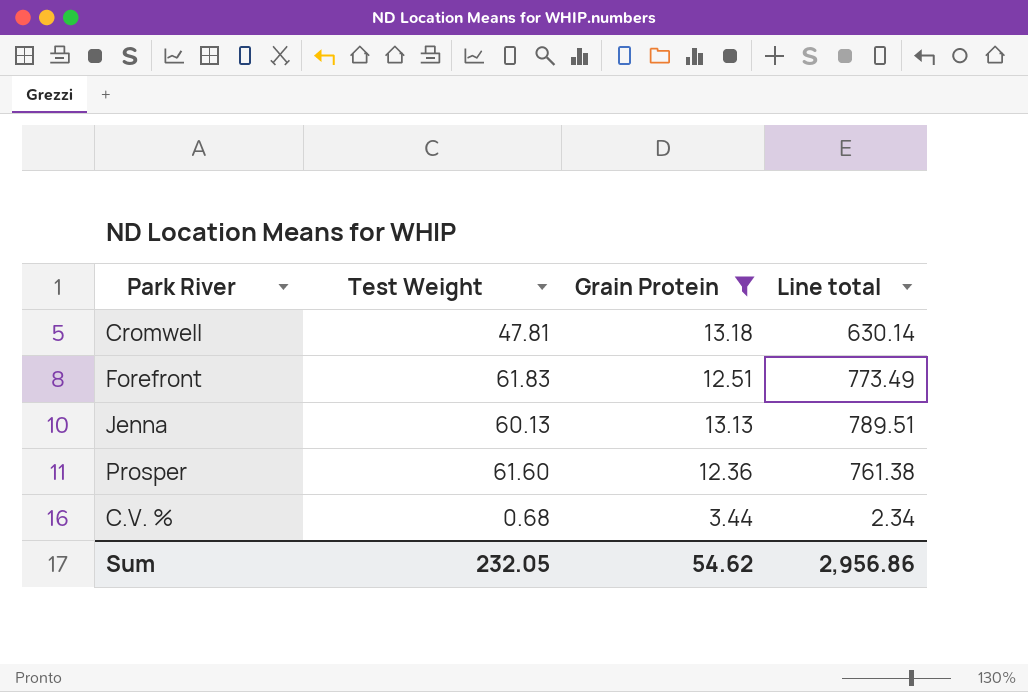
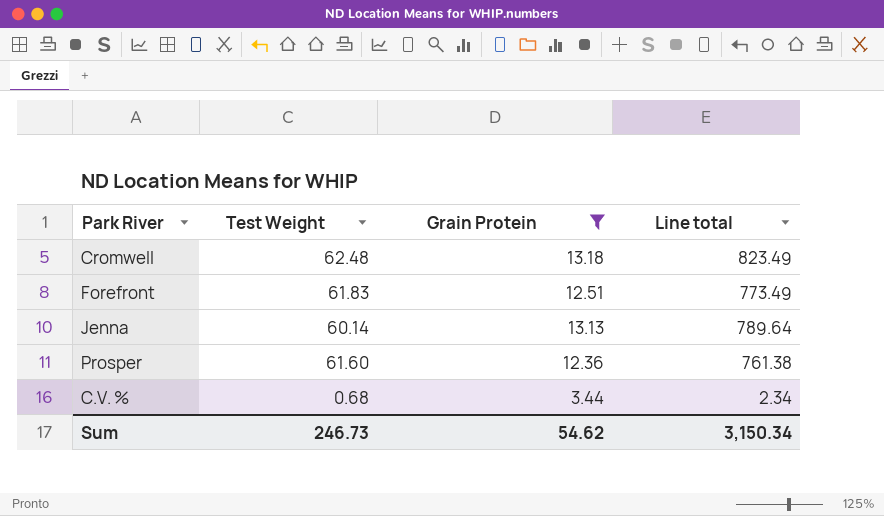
Cromwell | Test Weight: 47.81 -> 62.48
Cromwell | Line total: 630.14 -> 823.49
Jenna | Test Weight: 60.13 -> 60.14
Jenna | Line total: 789.51 -> 789.64
Sum | Test Weight: 232.05 -> 246.73
Sum | Line total: 2,956.86 -> 3,150.34

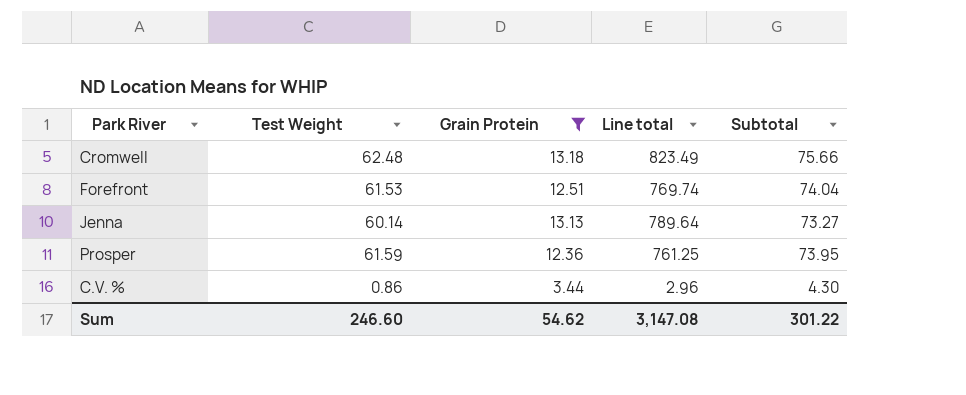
column Subtotal | formula: none -> [Test Weight] + [Grain Protein]
Forefront | Test Weight: 61.83 -> 61.53
Forefront | Line total: 773.49 -> 769.74
Prosper | Test Weight: 61.60 -> 61.59
Prosper | Line total: 761.38 -> 761.25
C.V. % | Test Weight: 0.68 -> 0.86
C.V. % | Line total: 2.34 -> 2.96
Sum | Test Weight: 246.73 -> 246.60
Sum | Line total: 3,150.34 -> 3,147.08

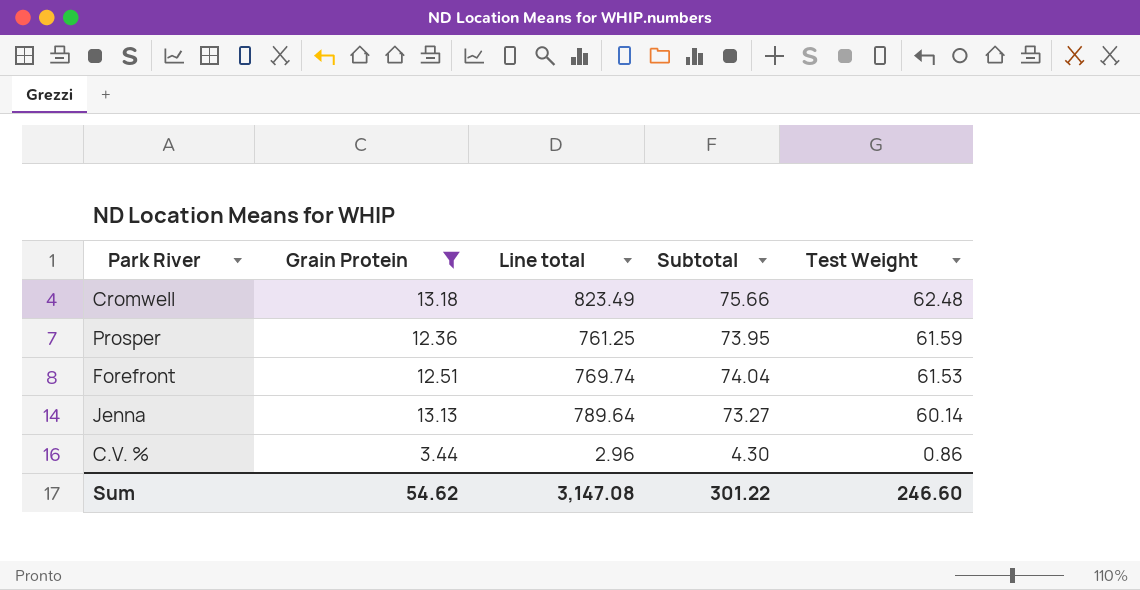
row order: none -> Test Weight descending
column Test Weight | position: 2 -> 5

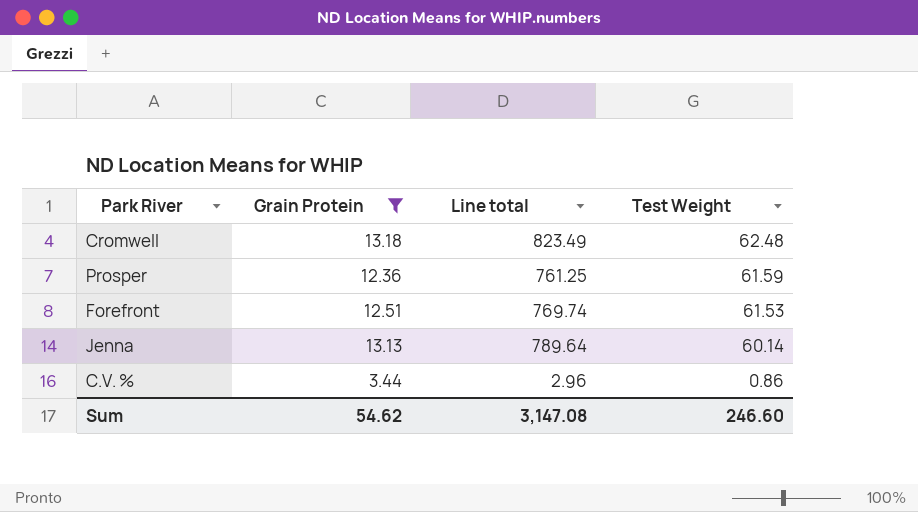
column Subtotal | formula: [Grain Protein] + [Test Weight] -> none

